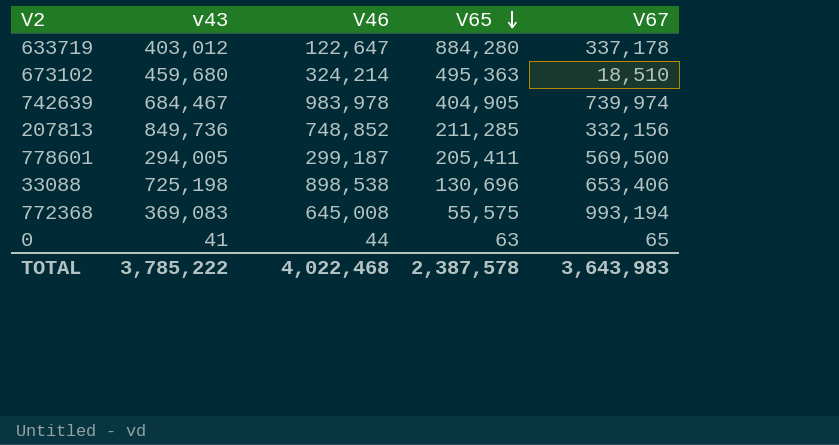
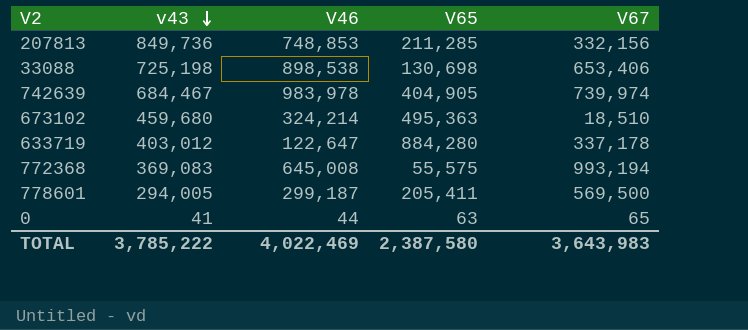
row order: V65 descending -> v43 descending
207813 | V46: 748,852 -> 748,853
33088 | V65: 130,696 -> 130,698
TOTAL | V46: 4,022,468 -> 4,022,469
TOTAL | V65: 2,387,578 -> 2,387,580

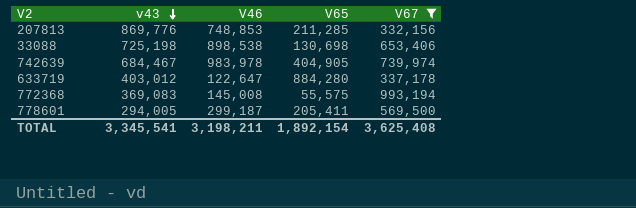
filter: none -> V67 >= 332,156
207813 | v43: 849,736 -> 869,776
772368 | V46: 645,008 -> 145,008
TOTAL | v43: 3,785,222 -> 3,345,541
TOTAL | V46: 4,022,469 -> 3,198,211
TOTAL | V65: 2,387,580 -> 1,892,154
TOTAL | V67: 3,643,983 -> 3,625,408

